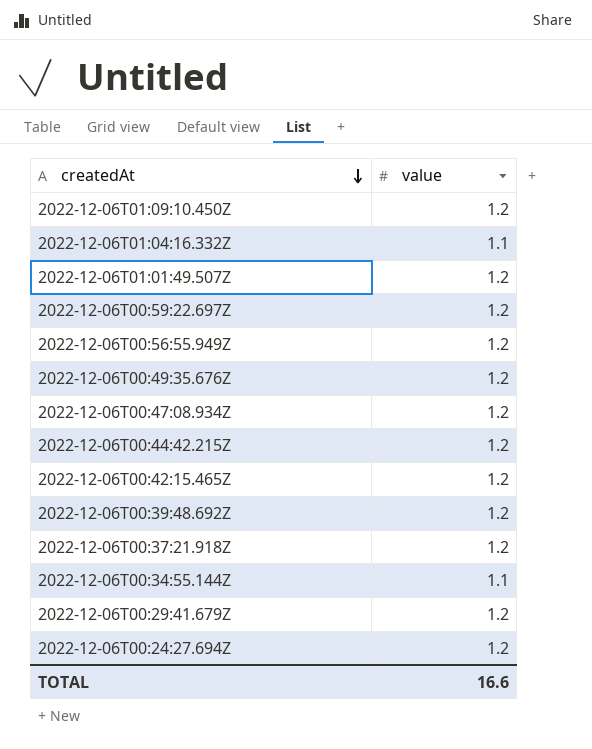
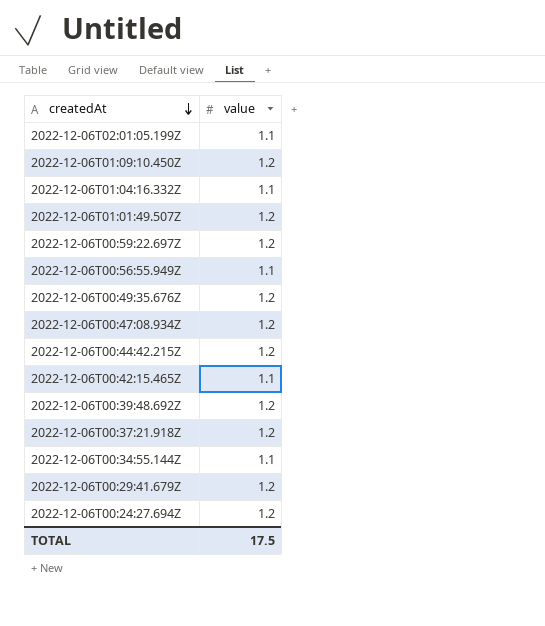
row 2022-12-06T02:01:05.199Z: none -> 1.1
2022-12-06T00:56:55.949Z | value: 1.2 -> 1.1
2022-12-06T00:42:15.465Z | value: 1.2 -> 1.1
TOTAL | value: 16.6 -> 17.5

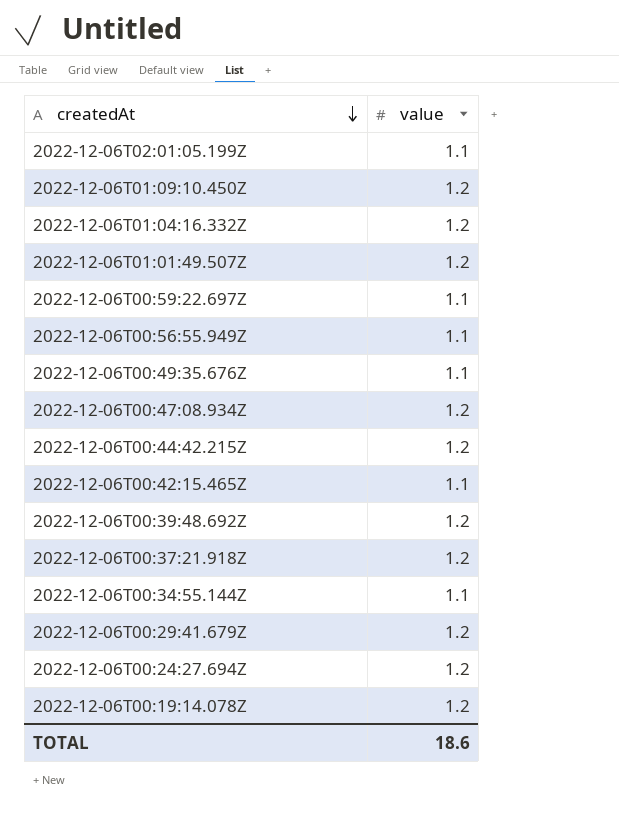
2022-12-06T01:04:16.332Z | value: 1.1 -> 1.2
2022-12-06T00:59:22.697Z | value: 1.2 -> 1.1
2022-12-06T00:49:35.676Z | value: 1.2 -> 1.1
row 2022-12-06T00:19:14.078Z: none -> 1.2
TOTAL | value: 17.5 -> 18.6

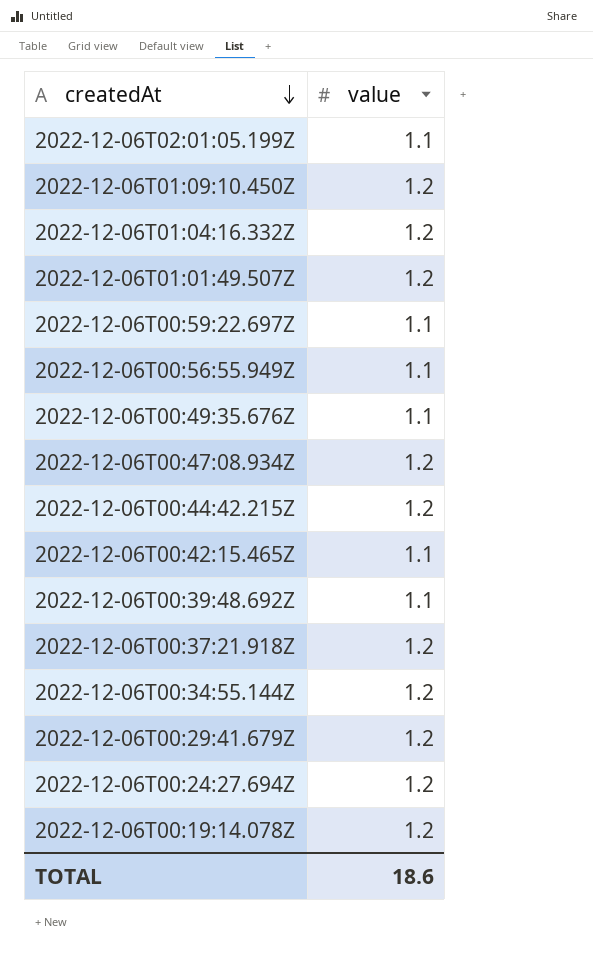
2022-12-06T00:39:48.692Z | value: 1.2 -> 1.1
2022-12-06T00:34:55.144Z | value: 1.1 -> 1.2

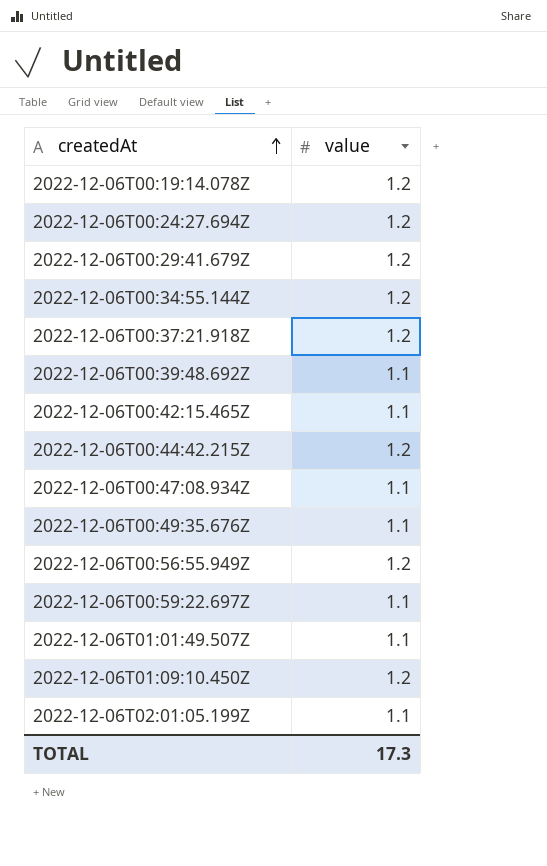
row order: createdAt descending -> createdAt ascending
row 2022-12-06T01:04:16.332Z: 1.2 -> none
2022-12-06T00:47:08.934Z | value: 1.2 -> 1.1
2022-12-06T00:56:55.949Z | value: 1.1 -> 1.2
2022-12-06T01:01:49.507Z | value: 1.2 -> 1.1
TOTAL | value: 18.6 -> 17.3

